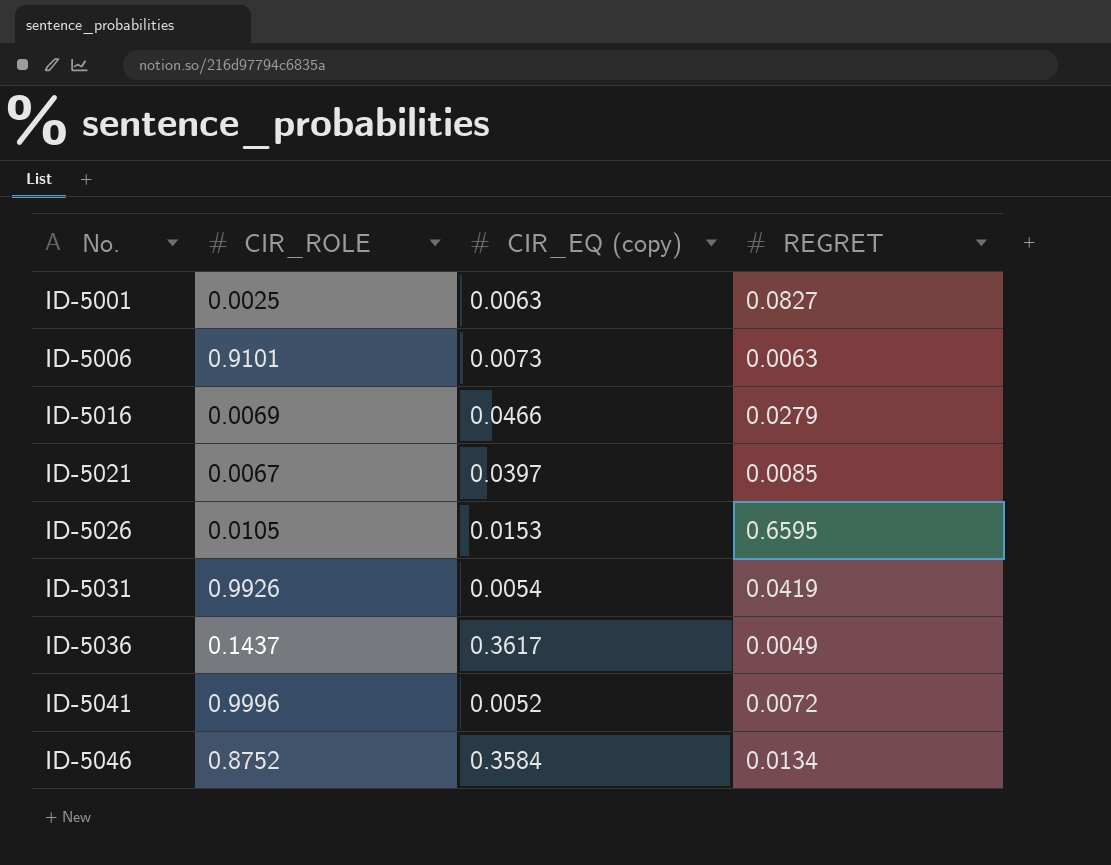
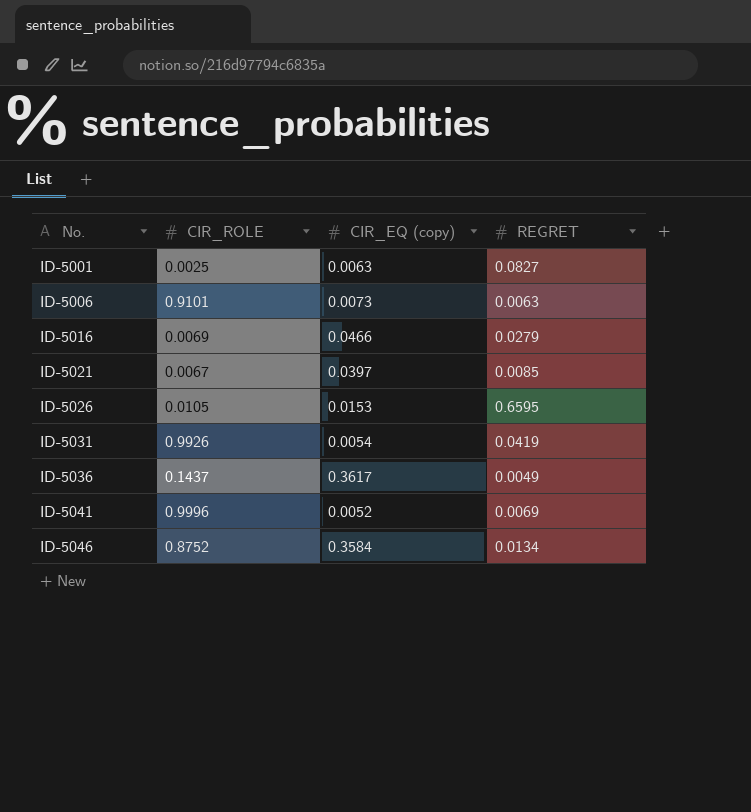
ID-5041 | REGRET: 0.0072 -> 0.0069

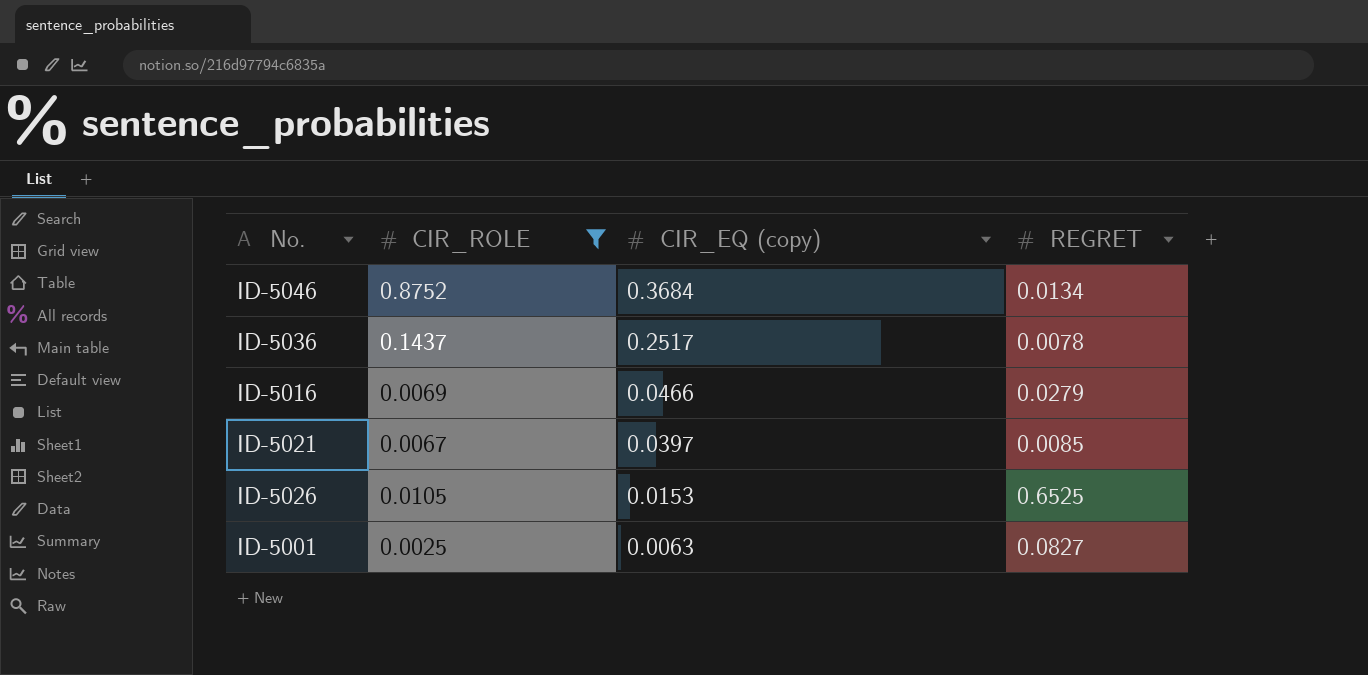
filter: none -> CIR_ROLE <= 0.8752
row order: No. ascending -> CIR_EQ (copy) descending
ID-5046 | CIR_EQ (copy): 0.3584 -> 0.3684
ID-5036 | CIR_EQ (copy): 0.3617 -> 0.2517
ID-5036 | REGRET: 0.0049 -> 0.0078
ID-5026 | REGRET: 0.6595 -> 0.6525

